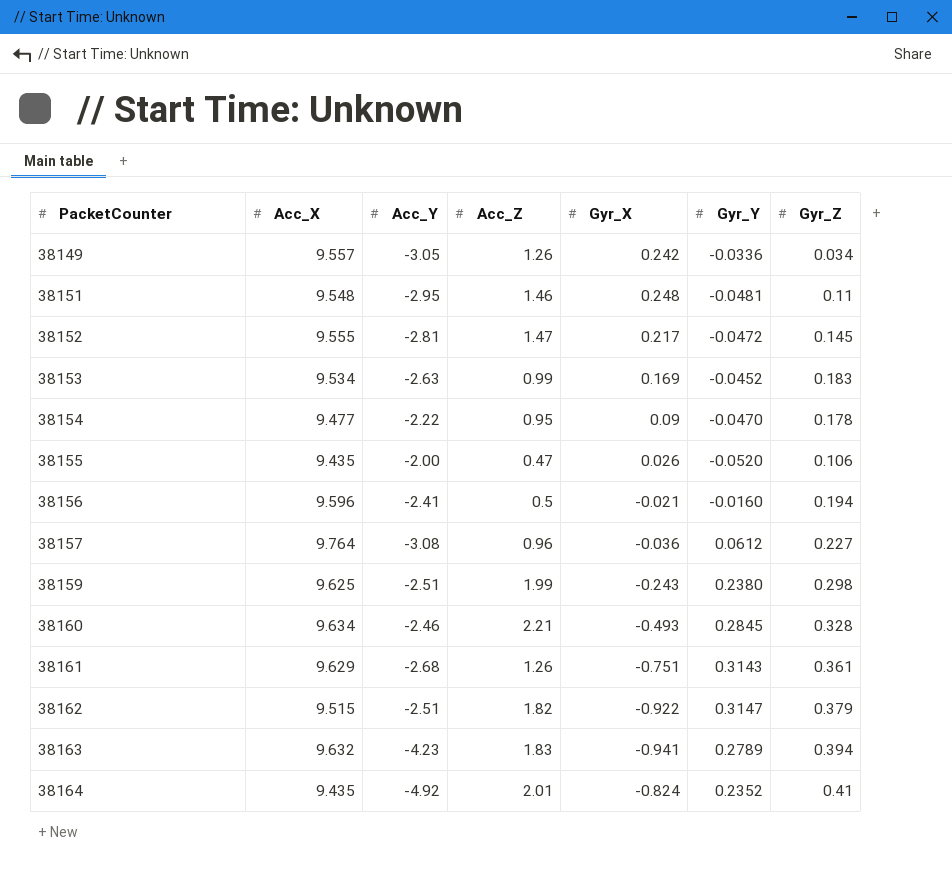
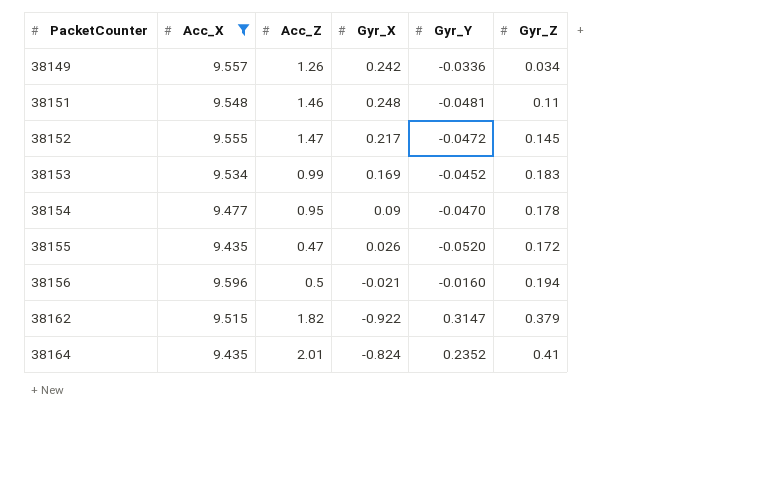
filter: none -> Acc_X <= 9.596
column Acc_Y | position: 3 -> none
38155 | Gyr_Z: 0.106 -> 0.172

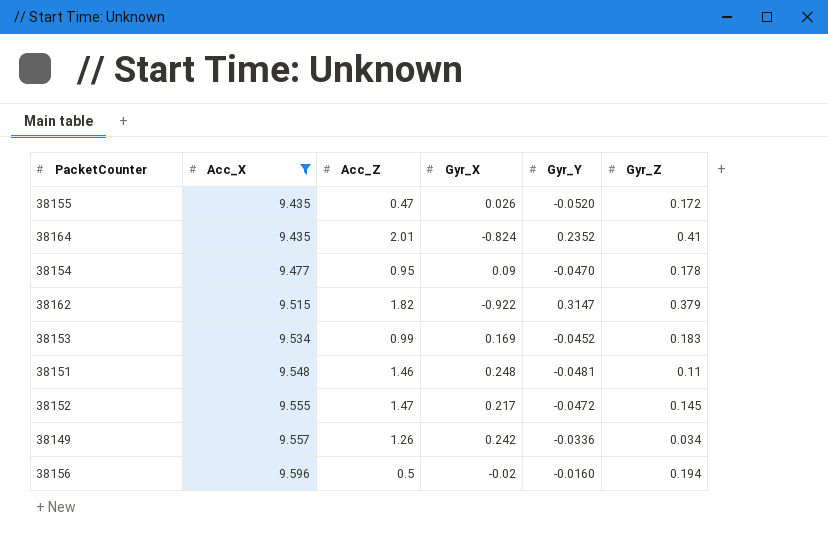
row order: PacketCounter ascending -> Acc_X ascending
38156 | Gyr_X: -0.021 -> -0.02

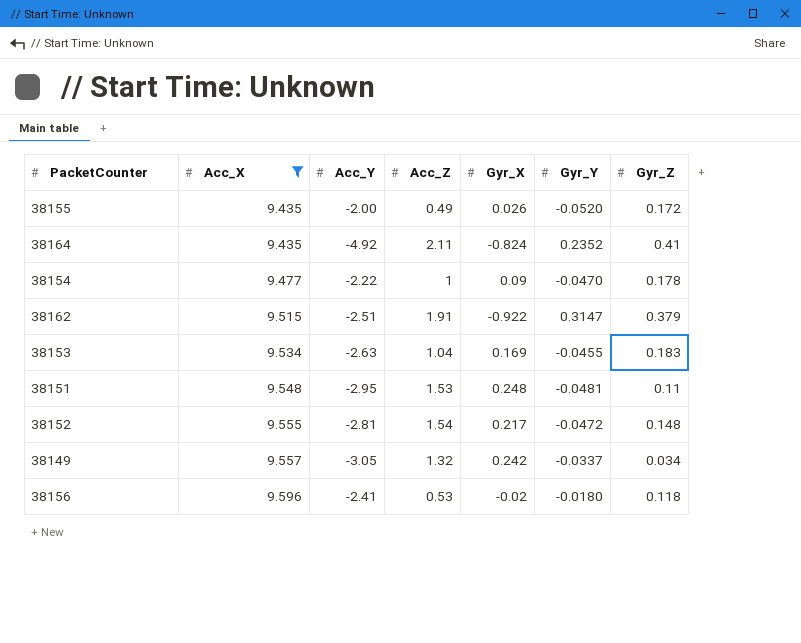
column Acc_Y | position: none -> 3
38155 | Acc_Z: 0.47 -> 0.49
38164 | Acc_Z: 2.01 -> 2.11
38154 | Acc_Z: 0.95 -> 1
38162 | Acc_Z: 1.82 -> 1.91
38153 | Acc_Z: 0.99 -> 1.04
38153 | Gyr_Y: -0.0452 -> -0.0455
38151 | Acc_Z: 1.46 -> 1.53
38152 | Acc_Z: 1.47 -> 1.54
38152 | Gyr_Z: 0.145 -> 0.148
38149 | Acc_Z: 1.26 -> 1.32
38149 | Gyr_Y: -0.0336 -> -0.0337
38156 | Acc_Z: 0.5 -> 0.53
38156 | Gyr_Y: -0.0160 -> -0.0180
38156 | Gyr_Z: 0.194 -> 0.118

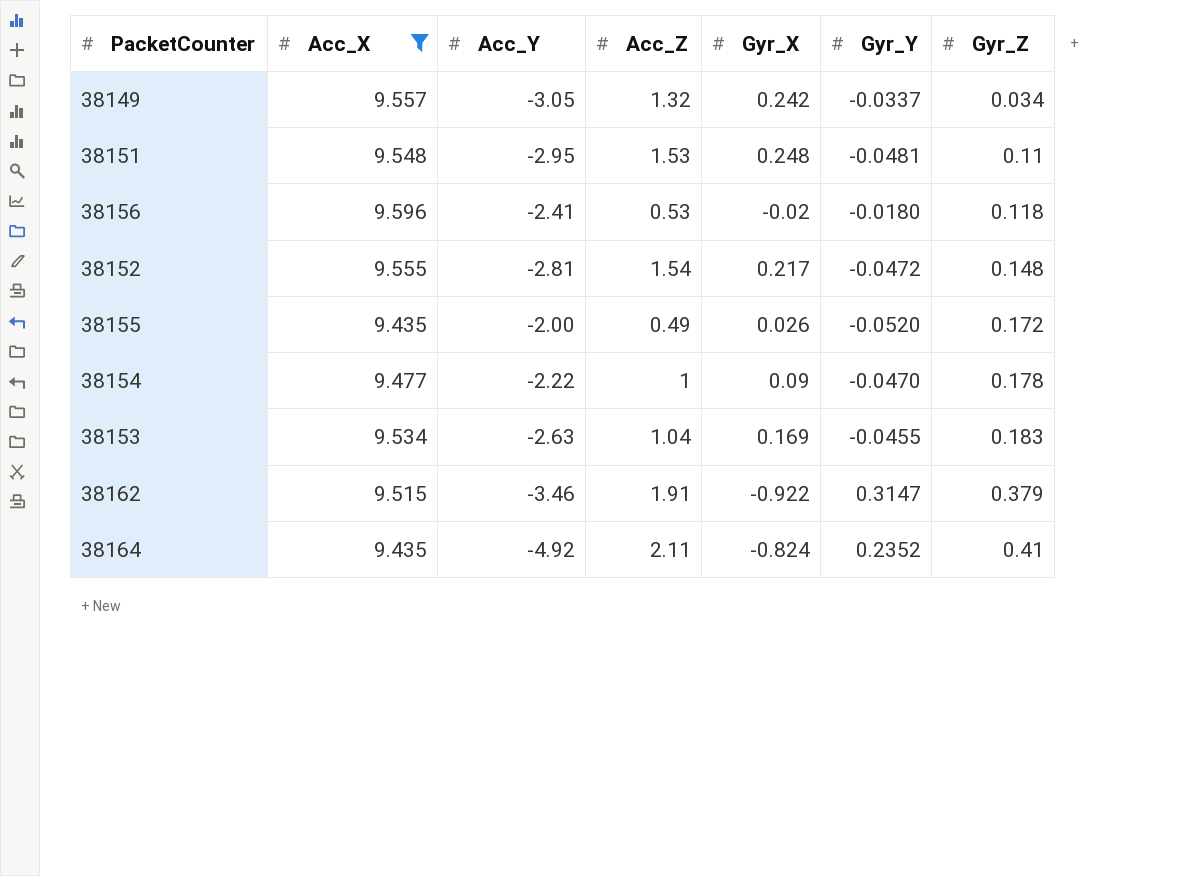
row order: Acc_X ascending -> Gyr_Z ascending
38162 | Acc_Y: -2.51 -> -3.46

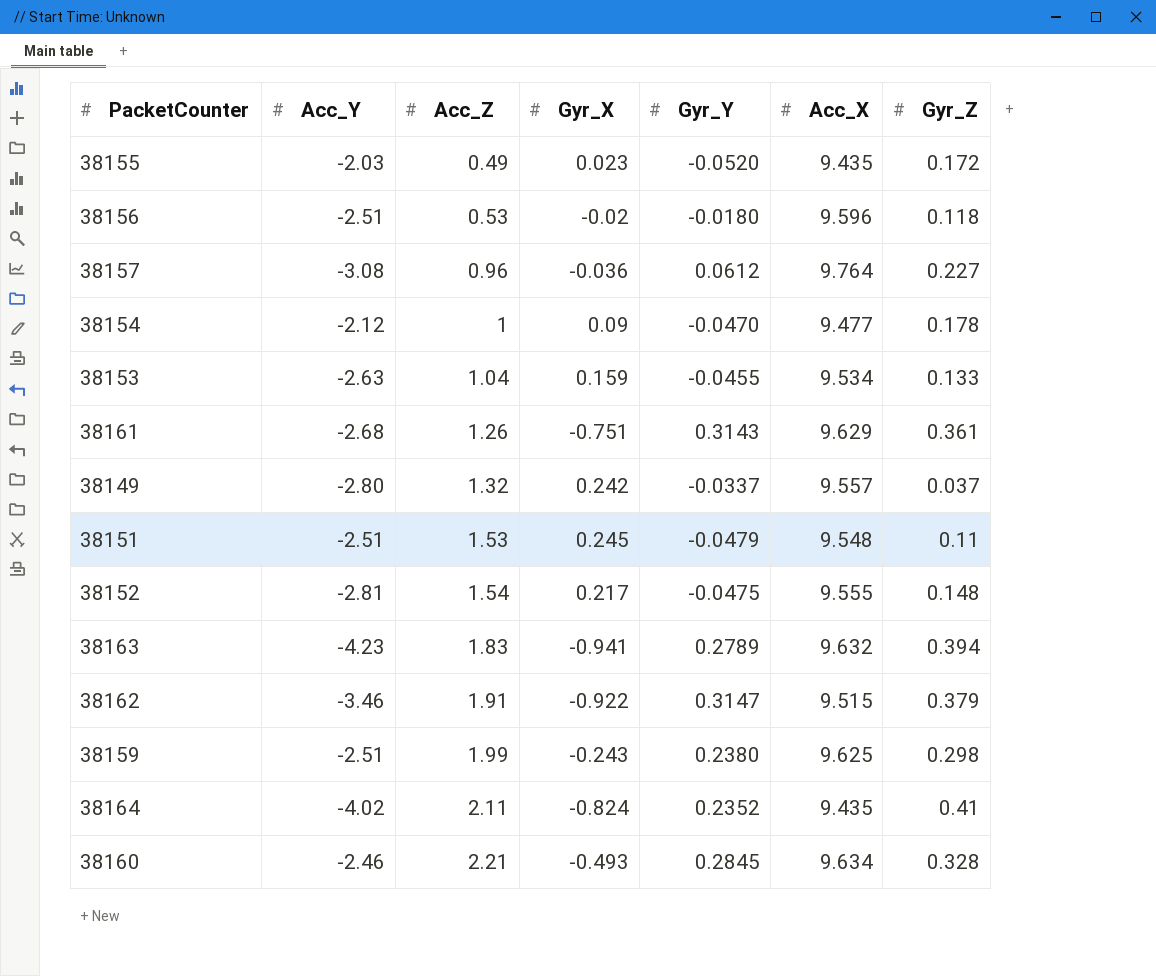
filter: Acc_X <= 9.596 -> none
row order: Gyr_Z ascending -> Acc_Z ascending
column Acc_X | position: 2 -> 6
38155 | Acc_Y: -2.00 -> -2.03
38155 | Gyr_X: 0.026 -> 0.023
38156 | Acc_Y: -2.41 -> -2.51
38154 | Acc_Y: -2.22 -> -2.12
38153 | Gyr_X: 0.169 -> 0.159
38153 | Gyr_Z: 0.183 -> 0.133
38149 | Acc_Y: -3.05 -> -2.80
38149 | Gyr_Z: 0.034 -> 0.037
38151 | Acc_Y: -2.95 -> -2.51
38151 | Gyr_X: 0.248 -> 0.245
38151 | Gyr_Y: -0.0481 -> -0.0479
38152 | Gyr_Y: -0.0472 -> -0.0475
38164 | Acc_Y: -4.92 -> -4.02

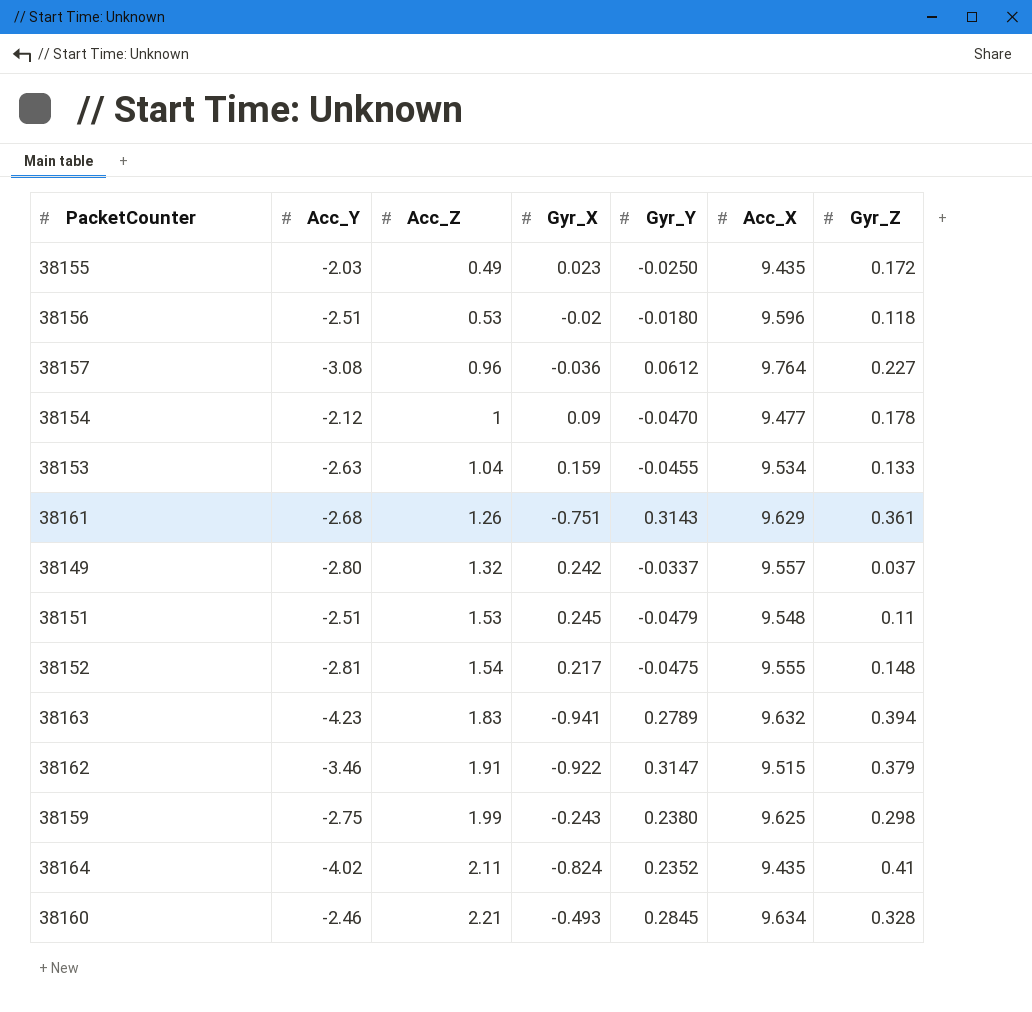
38155 | Gyr_Y: -0.0520 -> -0.0250
38159 | Acc_Y: -2.51 -> -2.75

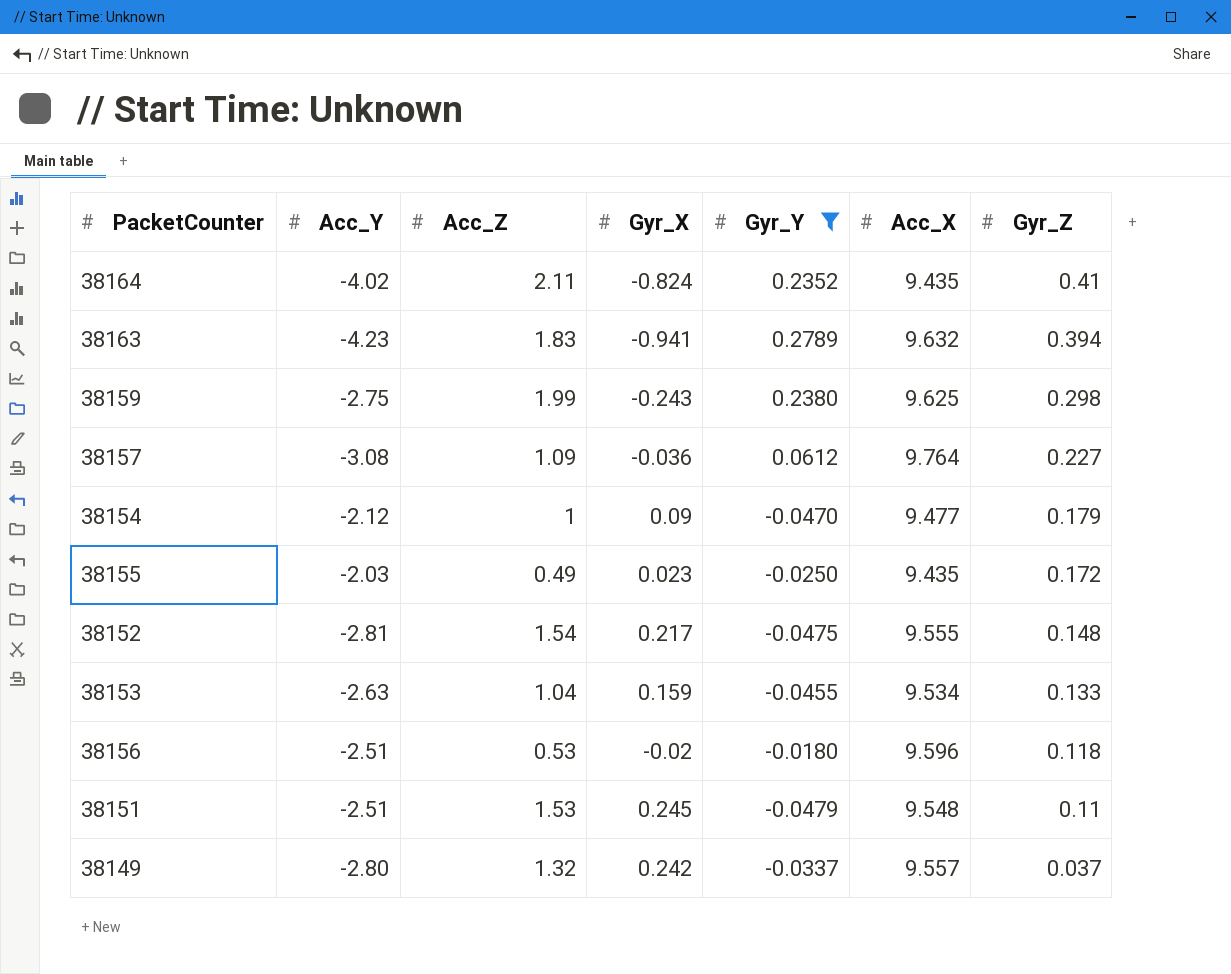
filter: none -> Gyr_Y <= 0.2789
row order: Acc_Z ascending -> Gyr_Z descending
38157 | Acc_Z: 0.96 -> 1.09
38154 | Gyr_Z: 0.178 -> 0.179

